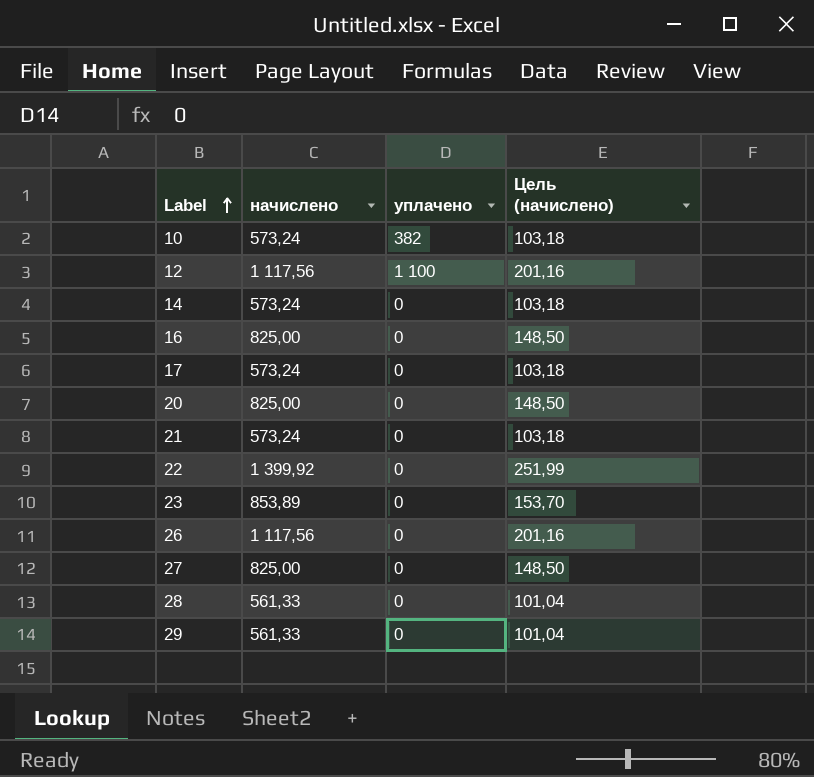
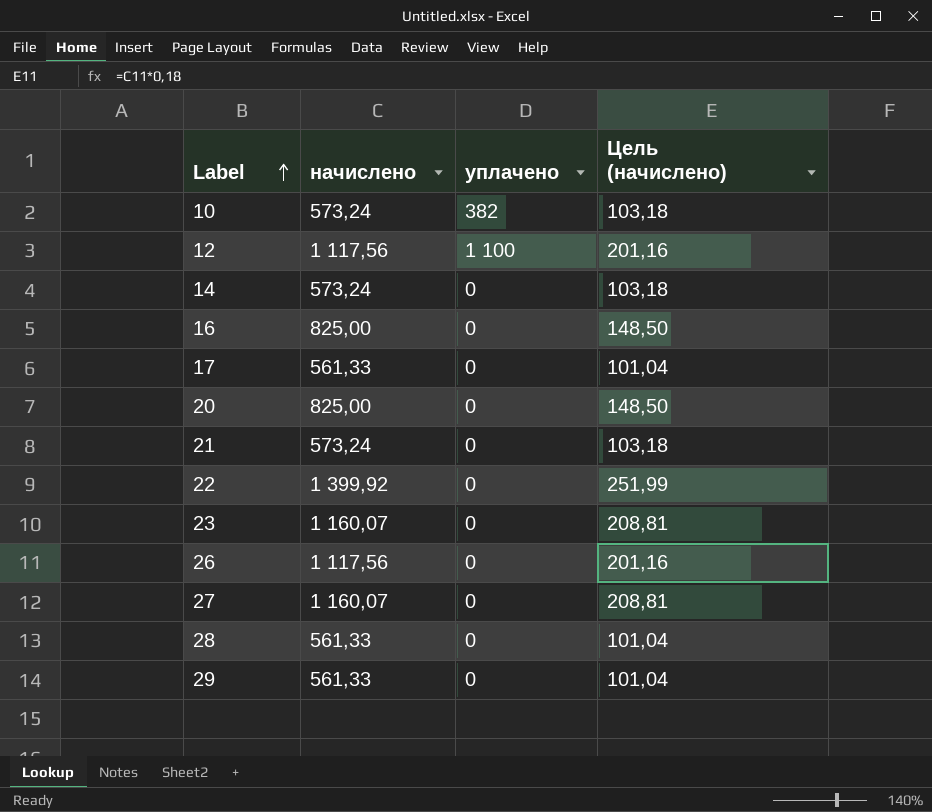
17 | начислено: 573,24 -> 561,33
17 | Цель (начислено): 103,18 -> 101,04
23 | начислено: 853,89 -> 1 160,07
23 | Цель (начислено): 153,70 -> 208,81
27 | начислено: 825,00 -> 1 160,07
27 | Цель (начислено): 148,50 -> 208,81

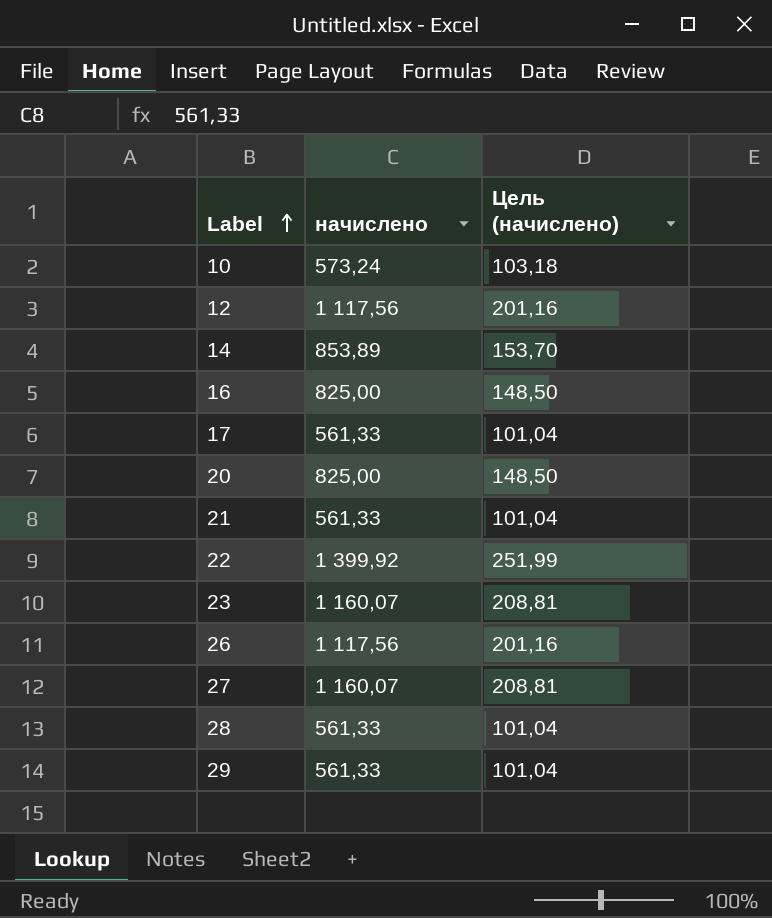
column уплачено | position: 3 -> none
14 | начислено: 573,24 -> 853,89
14 | Цель (начислено): 103,18 -> 153,70
21 | начислено: 573,24 -> 561,33
21 | Цель (начислено): 103,18 -> 101,04

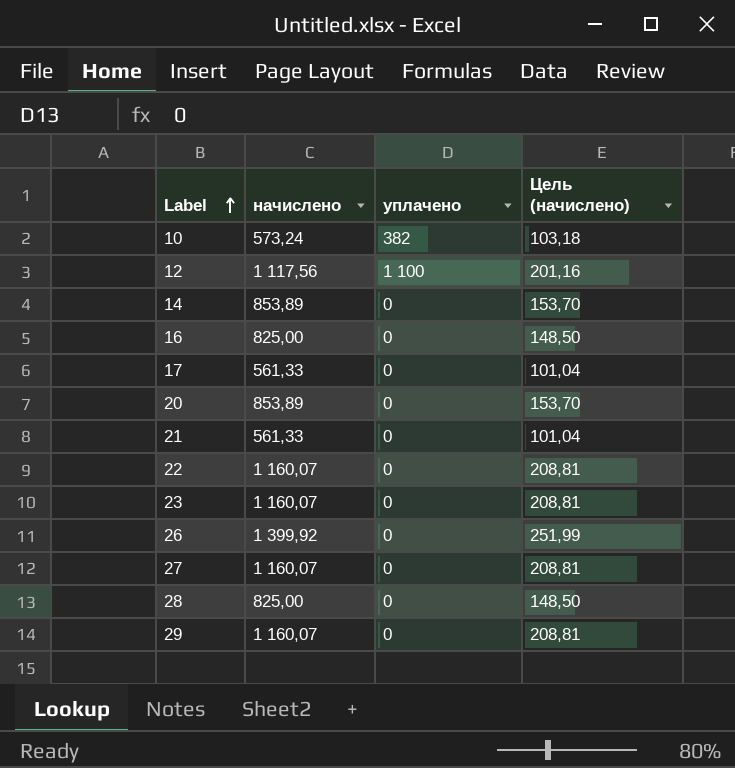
column уплачено | position: none -> 3
20 | начислено: 825,00 -> 853,89
20 | Цель (начислено): 148,50 -> 153,70
22 | начислено: 1 399,92 -> 1 160,07
22 | Цель (начислено): 251,99 -> 208,81
26 | начислено: 1 117,56 -> 1 399,92
26 | Цель (начислено): 201,16 -> 251,99
28 | начислено: 561,33 -> 825,00
28 | Цель (начислено): 101,04 -> 148,50
29 | начислено: 561,33 -> 1 160,07
29 | Цель (начислено): 101,04 -> 208,81

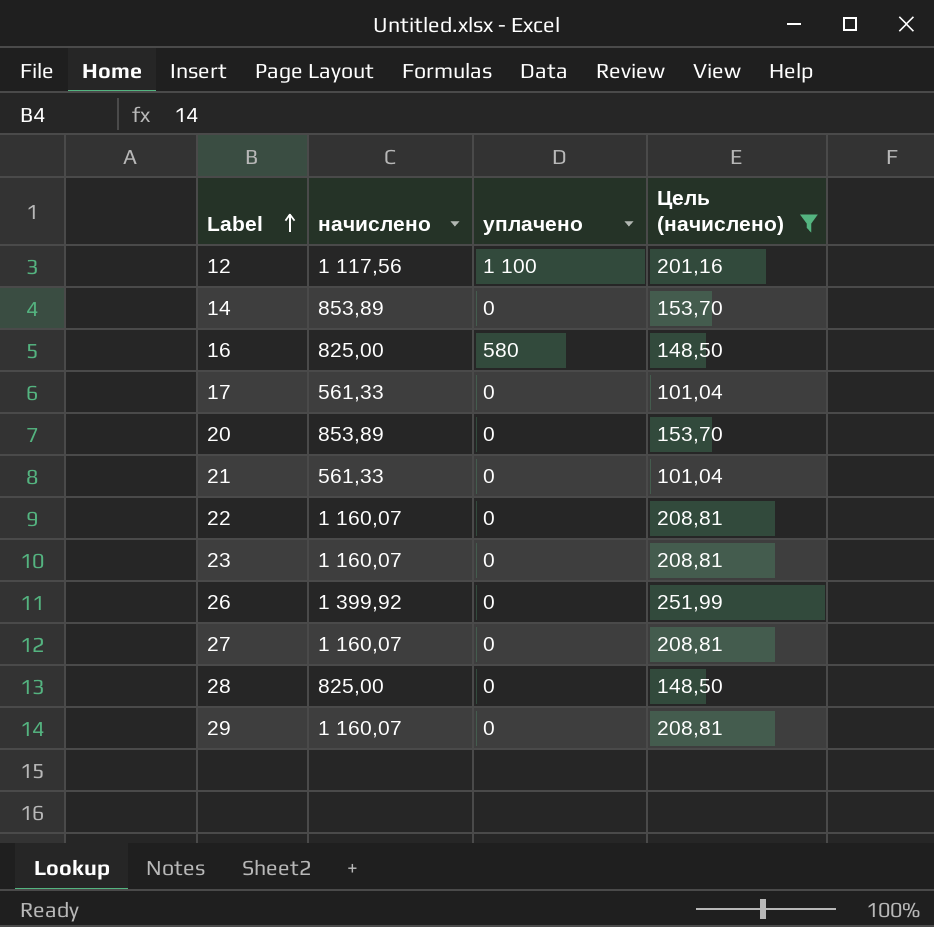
filter: none -> Цель (начислено) != 103,18
16 | уплачено: 0 -> 580

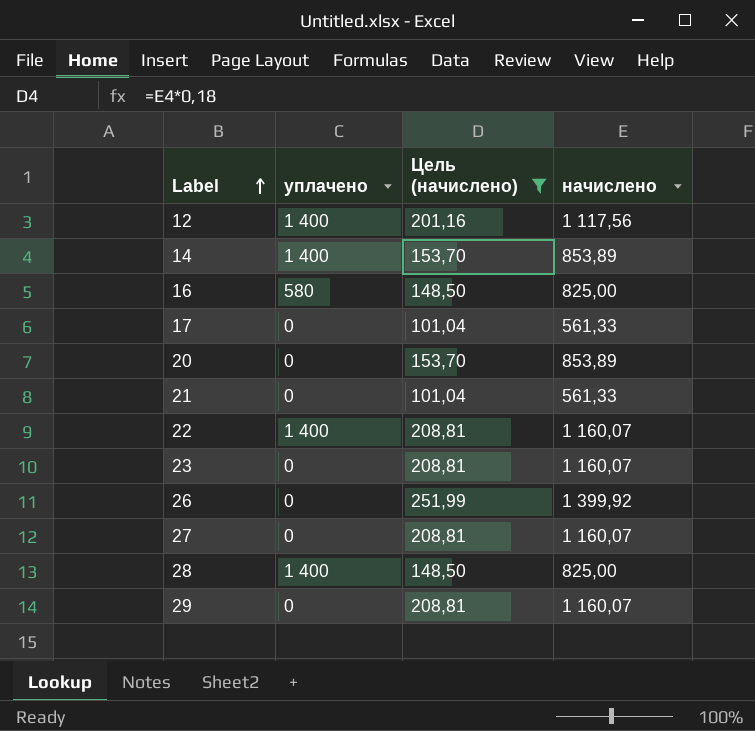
column начислено | position: 2 -> 4
12 | уплачено: 1 100 -> 1 400
14 | уплачено: 0 -> 1 400
22 | уплачено: 0 -> 1 400
28 | уплачено: 0 -> 1 400

